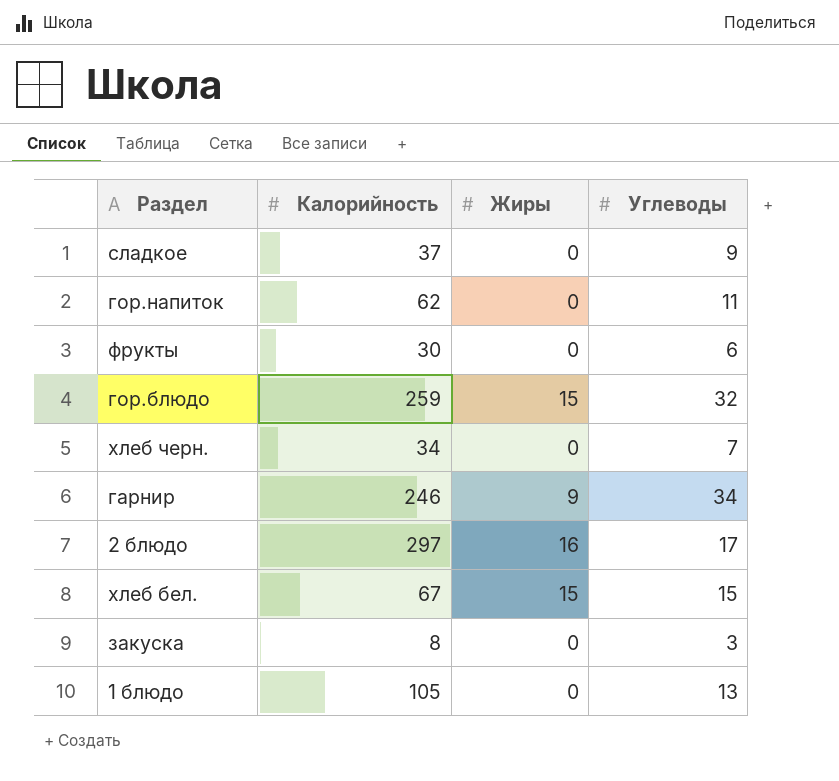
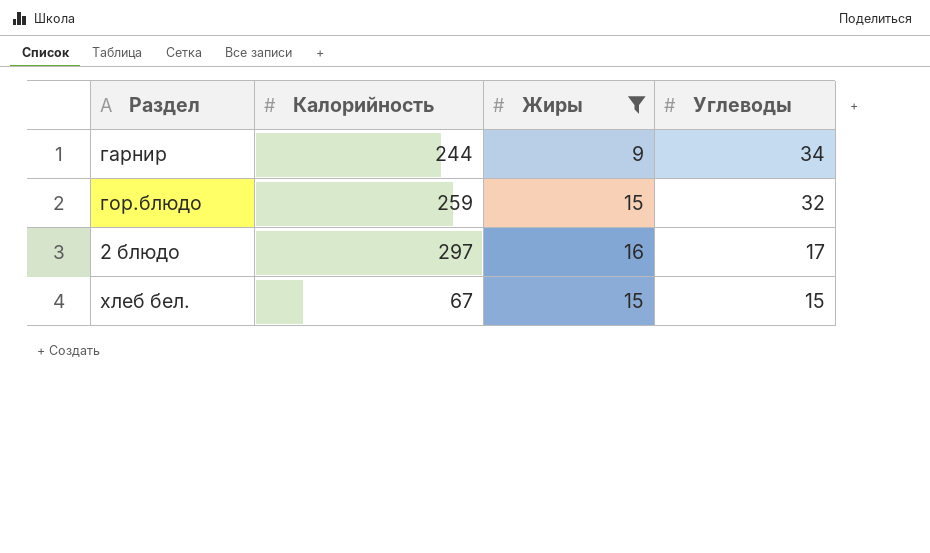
filter: none -> Жиры != 0
row order: none -> Углеводы descending
гарнир | Калорийность: 246 -> 244

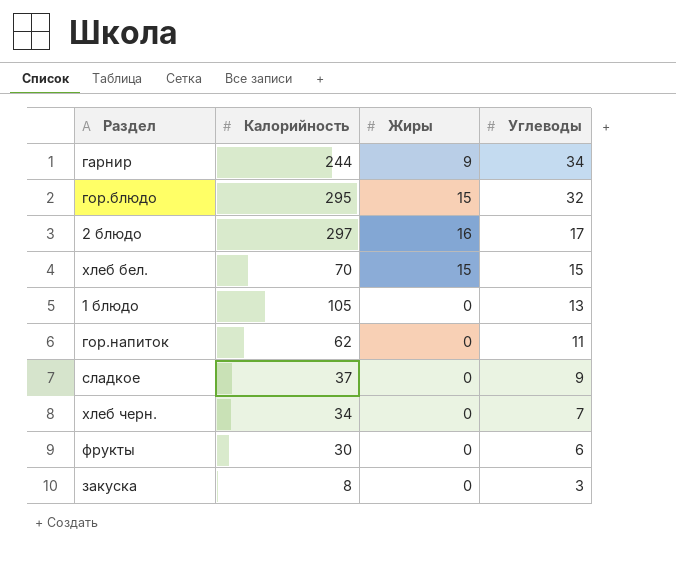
filter: Жиры != 0 -> none
гор.блюдо | Калорийность: 259 -> 295
хлеб бел. | Калорийность: 67 -> 70

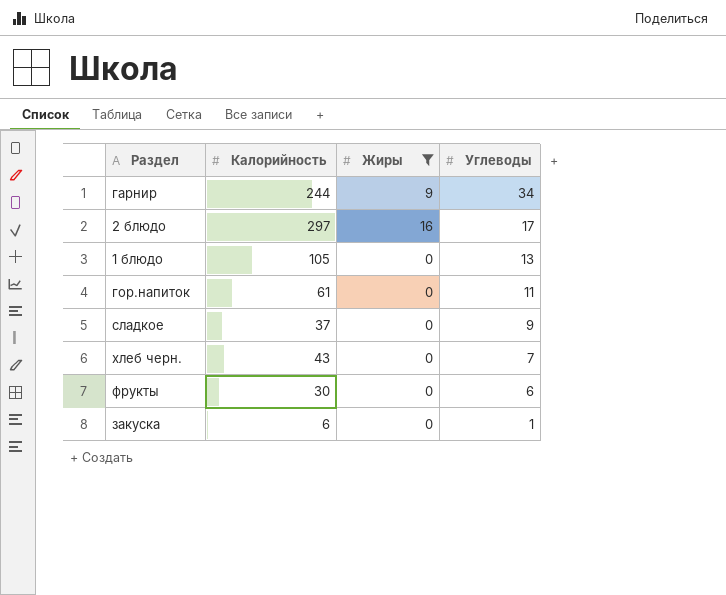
filter: none -> Жиры != 15
гор.напиток | Калорийность: 62 -> 61
хлеб черн. | Калорийность: 34 -> 43
закуска | Калорийность: 8 -> 6
закуска | Углеводы: 3 -> 1

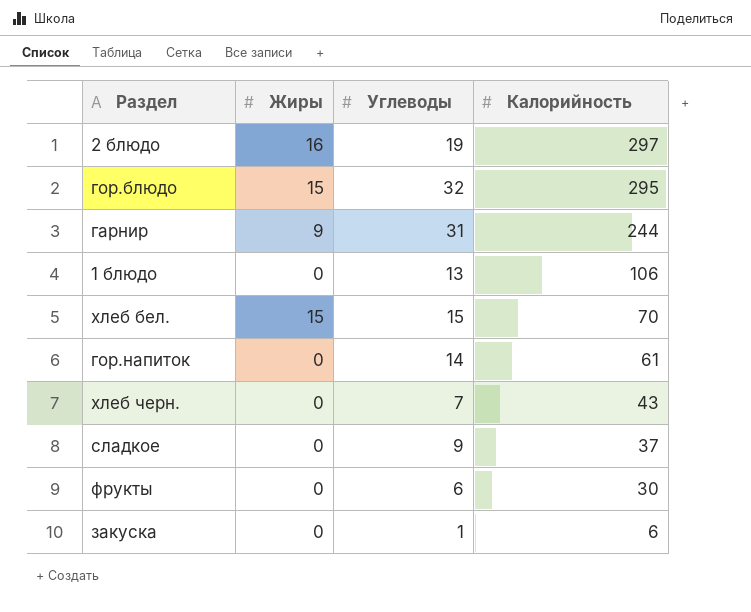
filter: Жиры != 15 -> none
row order: Углеводы descending -> Калорийность descending
column Калорийность | position: 2 -> 4
2 блюдо | Углеводы: 17 -> 19
гарнир | Углеводы: 34 -> 31
1 блюдо | Калорийность: 105 -> 106
гор.напиток | Углеводы: 11 -> 14

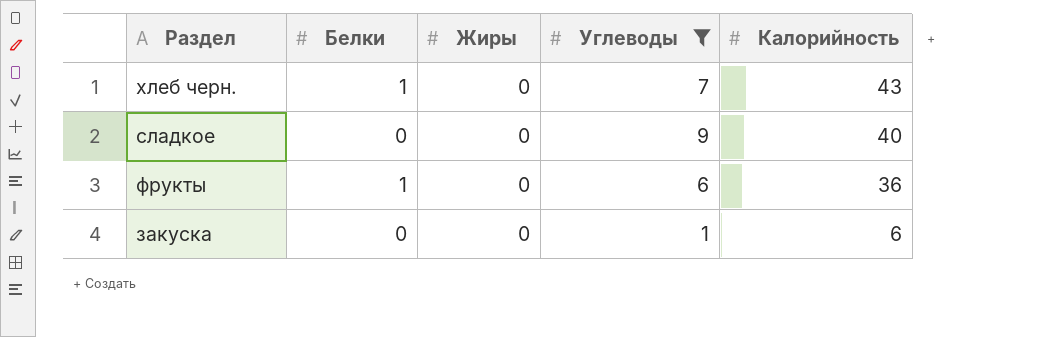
filter: none -> Углеводы <= 9
column Белки | position: none -> 2
сладкое | Калорийность: 37 -> 40
фрукты | Калорийность: 30 -> 36

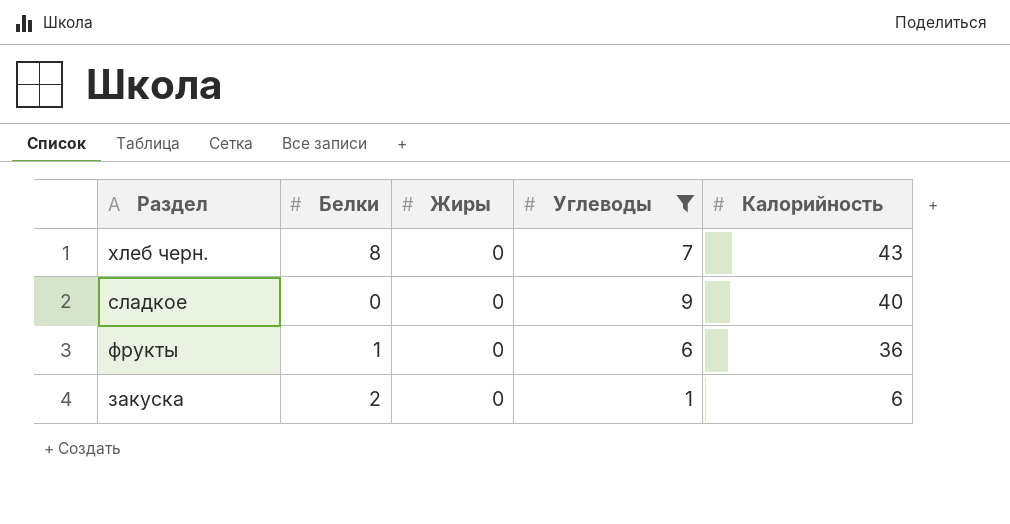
хлеб черн. | Белки: 1 -> 8
закуска | Белки: 0 -> 2

